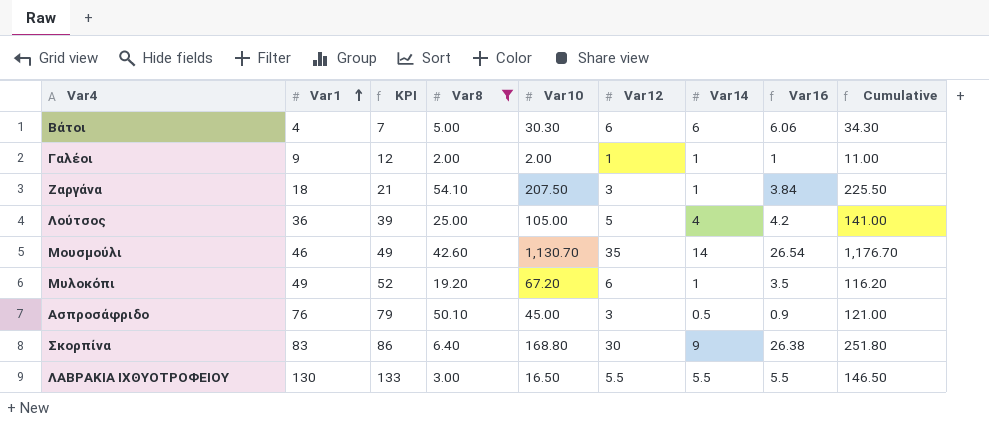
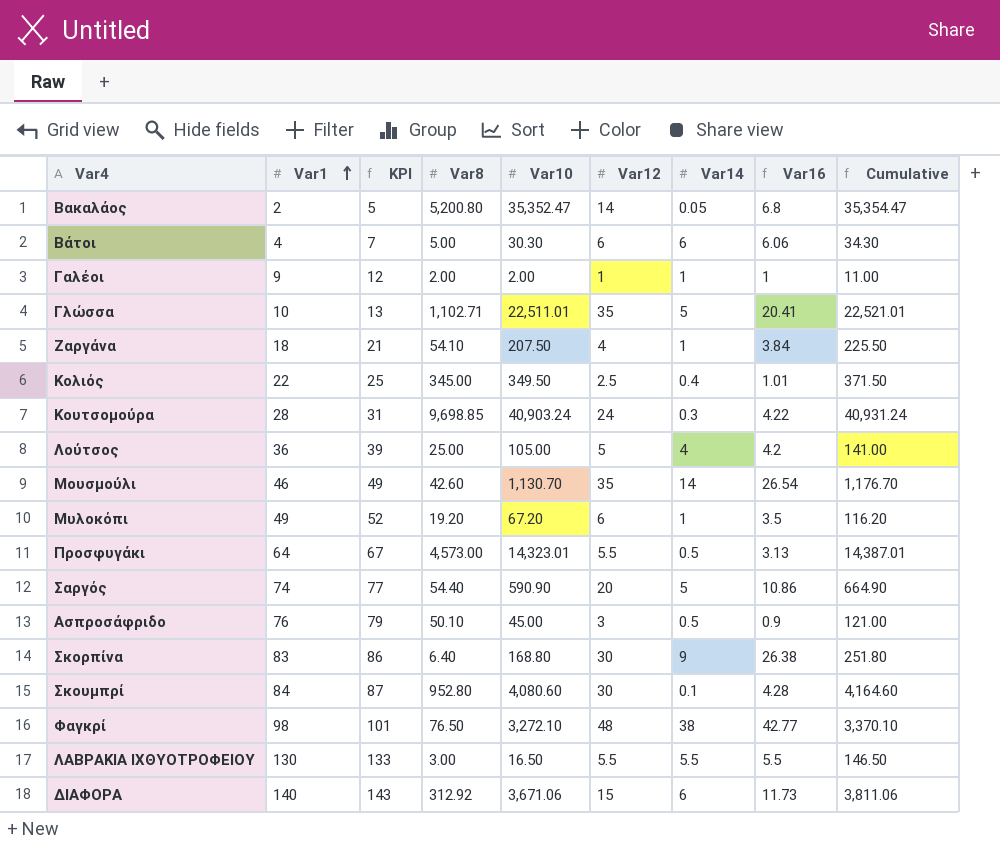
filter: Var8 <= 54.10 -> none
Ζαργάνα | Var12: 3 -> 4

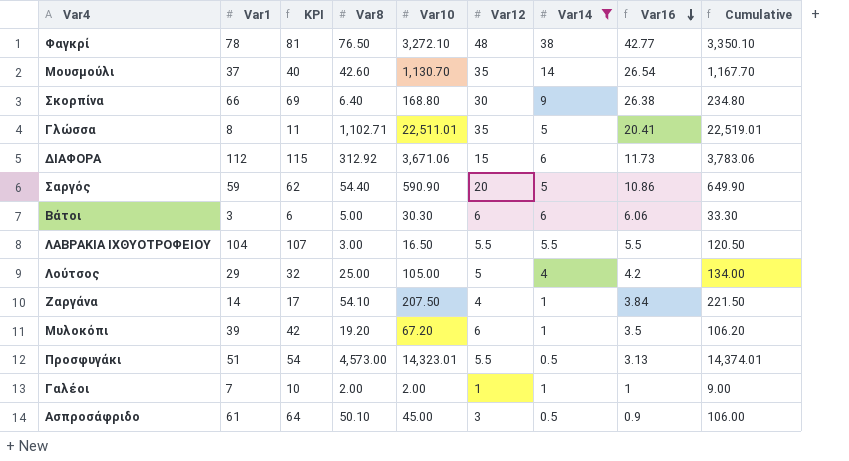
filter: none -> Var14 >= 0.5
row order: Var1 ascending -> Var16 descending
Φαγκρί | Var1: 98 -> 78
Φαγκρί | KPI: 101 -> 81
Φαγκρί | Cumulative: 3,370.10 -> 3,350.10
Μουσμούλι | Var1: 46 -> 37
Μουσμούλι | KPI: 49 -> 40
Μουσμούλι | Cumulative: 1,176.70 -> 1,167.70
Σκορπίνα | Var1: 83 -> 66
Σκορπίνα | KPI: 86 -> 69
Σκορπίνα | Cumulative: 251.80 -> 234.80
Γλώσσα | Var1: 10 -> 8
Γλώσσα | KPI: 13 -> 11
Γλώσσα | Cumulative: 22,521.01 -> 22,519.01
ΔΙΑΦΟΡΑ | Var1: 140 -> 112
ΔΙΑΦΟΡΑ | KPI: 143 -> 115
ΔΙΑΦΟΡΑ | Cumulative: 3,811.06 -> 3,783.06
Σαργός | Var1: 74 -> 59
Σαργός | KPI: 77 -> 62
Σαργός | Cumulative: 664.90 -> 649.90
Βάτοι | Var1: 4 -> 3
Βάτοι | KPI: 7 -> 6
Βάτοι | Cumulative: 34.30 -> 33.30
ΛΑΒΡΑΚΙΑ ΙΧΘΥΟΤΡΟΦΕΙΟΥ | Var1: 130 -> 104
ΛΑΒΡΑΚΙΑ ΙΧΘΥΟΤΡΟΦΕΙΟΥ | KPI: 133 -> 107
ΛΑΒΡΑΚΙΑ ΙΧΘΥΟΤΡΟΦΕΙΟΥ | Cumulative: 146.50 -> 120.50
Λούτσος | Var1: 36 -> 29
Λούτσος | KPI: 39 -> 32
Λούτσος | Cumulative: 141.00 -> 134.00
Ζαργάνα | Var1: 18 -> 14
Ζαργάνα | KPI: 21 -> 17
Ζαργάνα | Cumulative: 225.50 -> 221.50
Μυλοκόπι | Var1: 49 -> 39
Μυλοκόπι | KPI: 52 -> 42
Μυλοκόπι | Cumulative: 116.20 -> 106.20
Προσφυγάκι | Var1: 64 -> 51
Προσφυγάκι | KPI: 67 -> 54
Προσφυγάκι | Cumulative: 14,387.01 -> 14,374.01
Γαλέοι | Var1: 9 -> 7
Γαλέοι | KPI: 12 -> 10
Γαλέοι | Cumulative: 11.00 -> 9.00
Ασπροσάφριδο | Var1: 76 -> 61
Ασπροσάφριδο | KPI: 79 -> 64
Ασπροσάφριδο | Cumulative: 121.00 -> 106.00

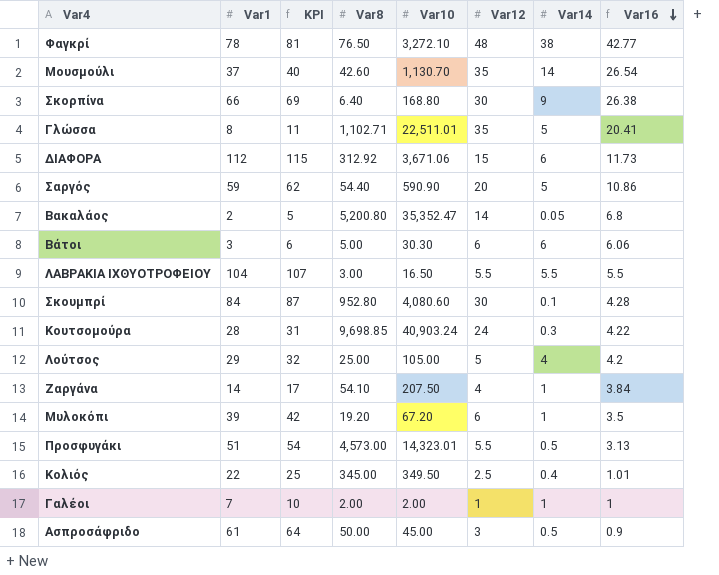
filter: Var14 >= 0.5 -> none
column Cumulative | formula: [Var1] + [Var10] -> none
Ασπροσάφριδο | Var8: 50.10 -> 50.00

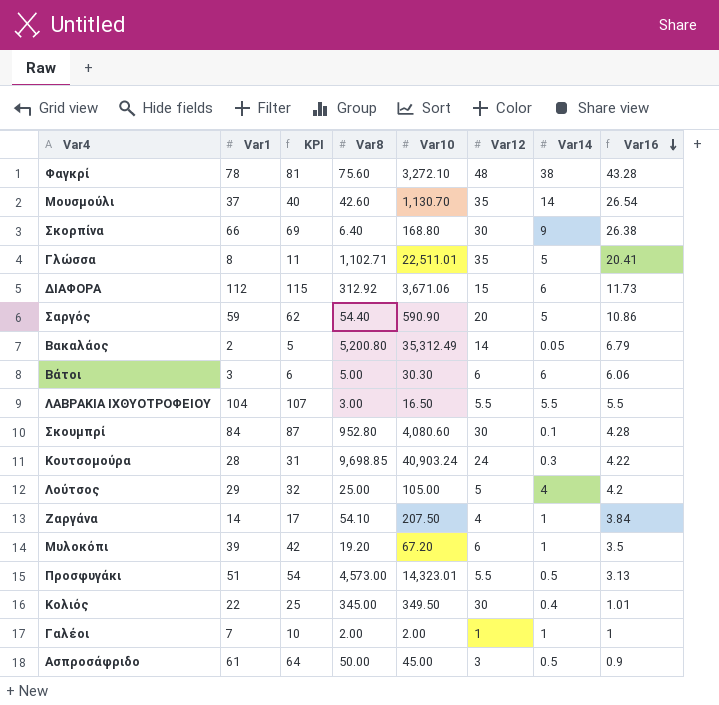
Φαγκρί | Var8: 76.50 -> 75.60
Φαγκρί | Var16: 42.77 -> 43.28
Βακαλάος | Var10: 35,352.47 -> 35,312.49
Βακαλάος | Var16: 6.8 -> 6.79
Κολιός | Var12: 2.5 -> 30

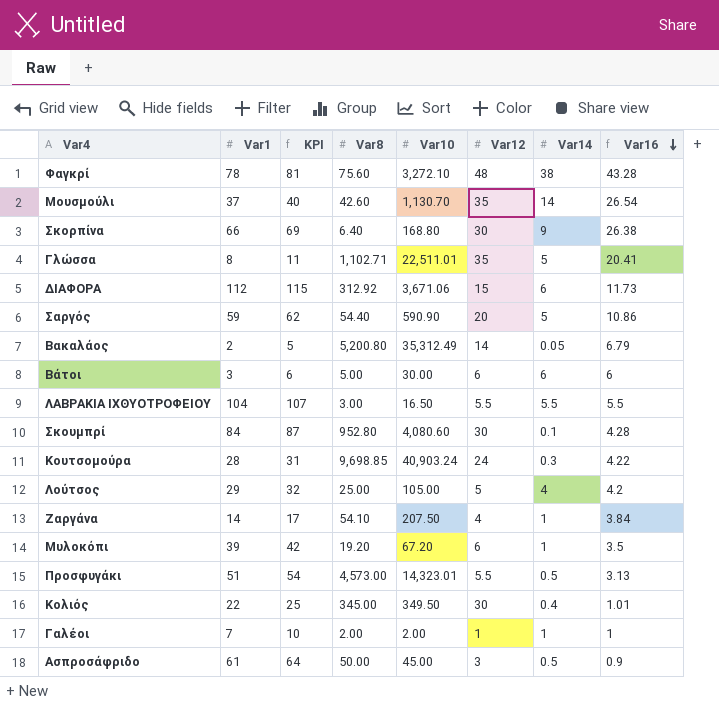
Βάτοι | Var10: 30.30 -> 30.00
Βάτοι | Var16: 6.06 -> 6

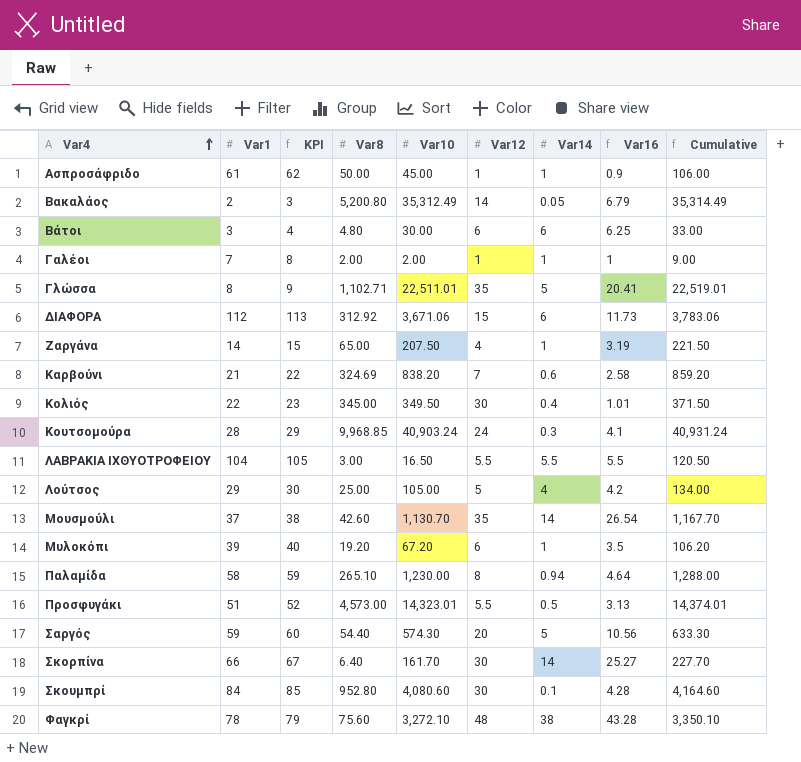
row order: Var16 descending -> Var4 ascending
column KPI | formula: [Var1] + 3 -> [Var1] + 1
column Cumulative | formula: none -> [Var1] + [Var10]
Ασπροσάφριδο | Var12: 3 -> 1
Ασπροσάφριδο | Var14: 0.5 -> 1
Βάτοι | Var8: 5.00 -> 4.80
Βάτοι | Var16: 6 -> 6.25
Ζαργάνα | Var8: 54.10 -> 65.00
Ζαργάνα | Var16: 3.84 -> 3.19
row Καρβούνι: none -> 21 | 22 | 324.69 | 838.20 | 7 | 0.6 | 2.58 | 859.20
Κουτσομούρα | Var8: 9,698.85 -> 9,968.85
Κουτσομούρα | Var16: 4.22 -> 4.1
row Παλαμίδα: none -> 58 | 59 | 265.10 | 1,230.00 | 8 | 0.94 | 4.64 | 1,288.00
Σαργός | Var10: 590.90 -> 574.30
Σαργός | Var16: 10.86 -> 10.56
Σκορπίνα | Var10: 168.80 -> 161.70
Σκορπίνα | Var14: 9 -> 14
Σκορπίνα | Var16: 26.38 -> 25.27

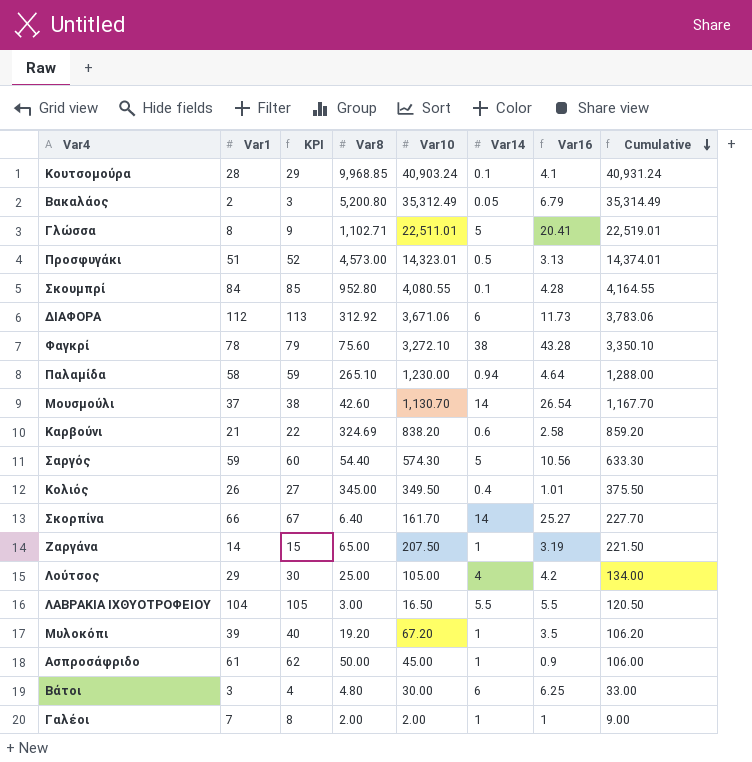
row order: Var4 ascending -> Cumulative descending
column Var12 | position: 6 -> none
Κουτσομούρα | Var14: 0.3 -> 0.1
Σκουμπρί | Var10: 4,080.60 -> 4,080.55
Σκουμπρί | Cumulative: 4,164.60 -> 4,164.55
Κολιός | Var1: 22 -> 26
Κολιός | KPI: 23 -> 27
Κολιός | Cumulative: 371.50 -> 375.50

